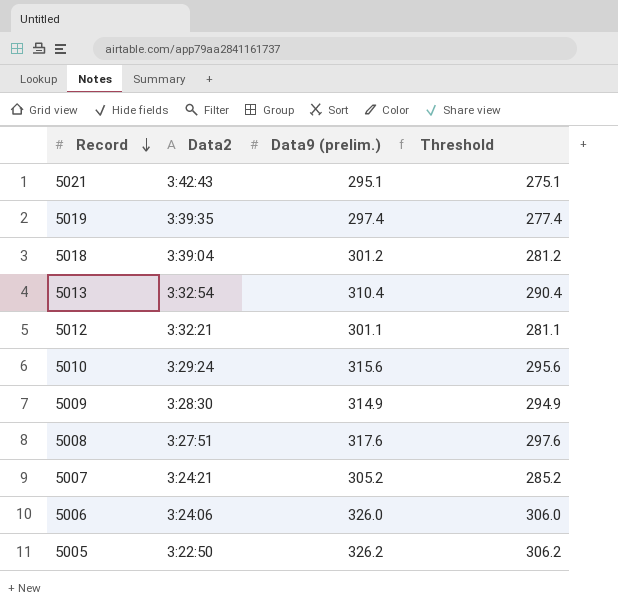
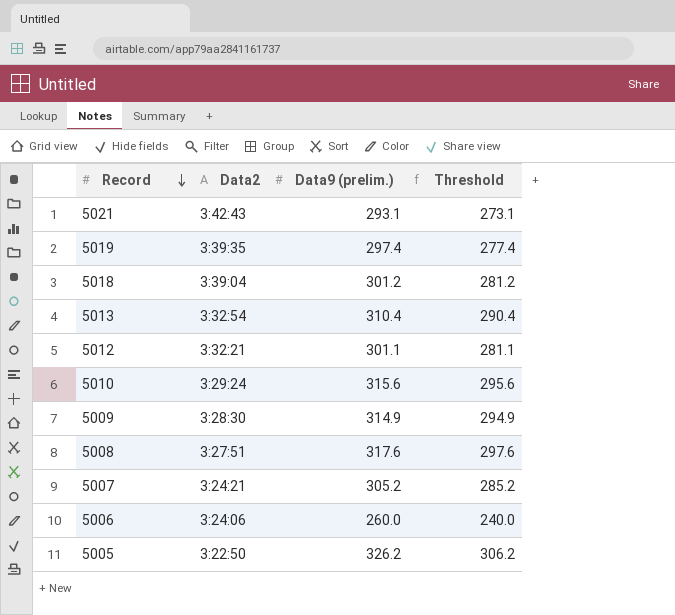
5021 | Data9 (prelim.): 295.1 -> 293.1
5021 | Threshold: 275.1 -> 273.1
5006 | Data9 (prelim.): 326.0 -> 260.0
5006 | Threshold: 306.0 -> 240.0

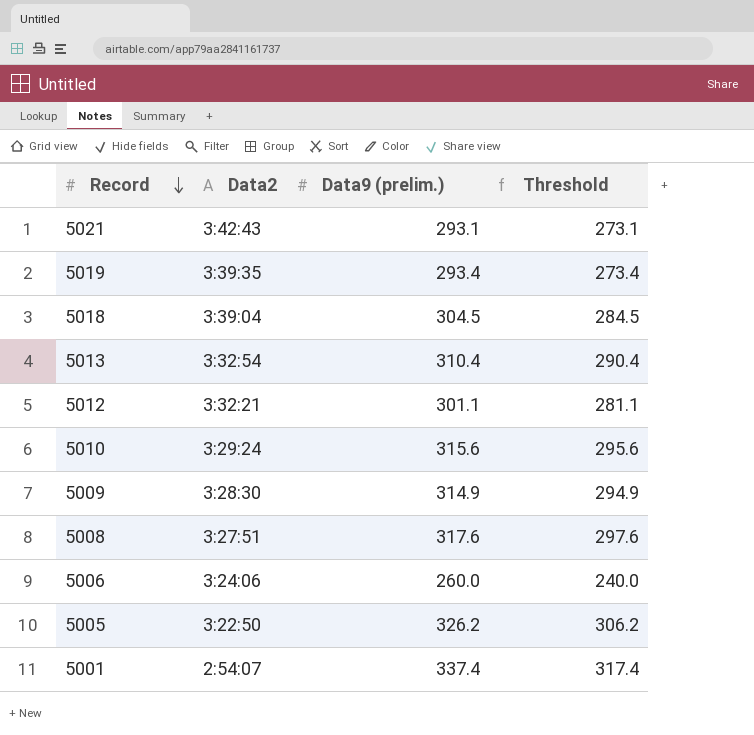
row 5007: 3:24:21 | 305.2 | 285.2 -> none
5019 | Data9 (prelim.): 297.4 -> 293.4
5019 | Threshold: 277.4 -> 273.4
5018 | Data9 (prelim.): 301.2 -> 304.5
5018 | Threshold: 281.2 -> 284.5
row 5001: none -> 2:54:07 | 337.4 | 317.4

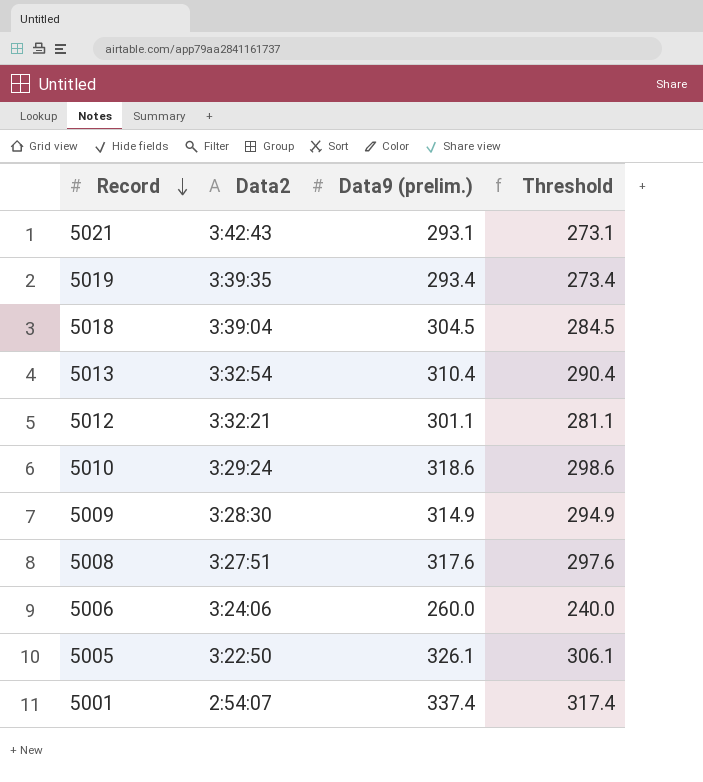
5010 | Data9 (prelim.): 315.6 -> 318.6
5010 | Threshold: 295.6 -> 298.6
5005 | Data9 (prelim.): 326.2 -> 326.1
5005 | Threshold: 306.2 -> 306.1

